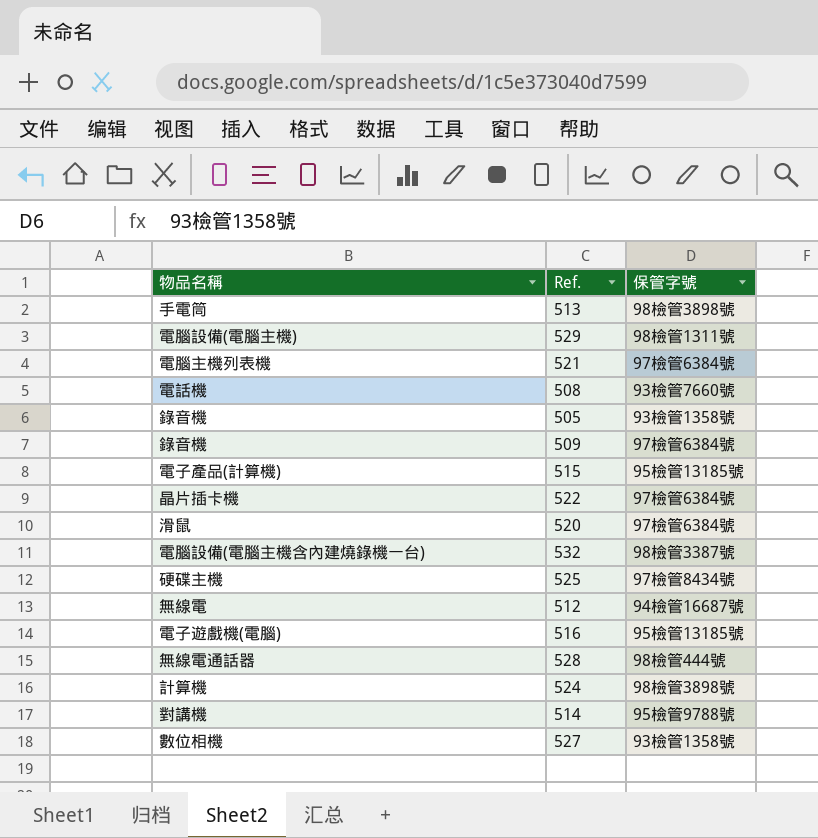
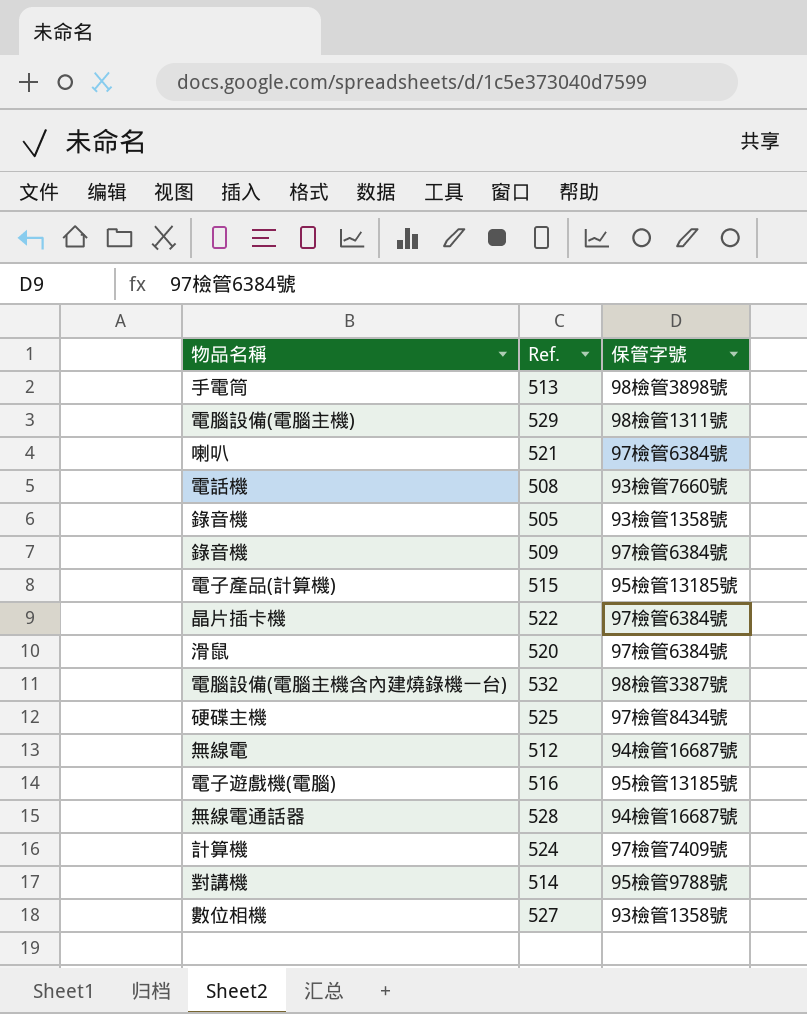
521 | 物品名稱: 電腦主機列表機 -> 喇叭
528 | 保管字號: 98檢管444號 -> 94檢管16687號
524 | 保管字號: 98檢管3898號 -> 97檢管7409號

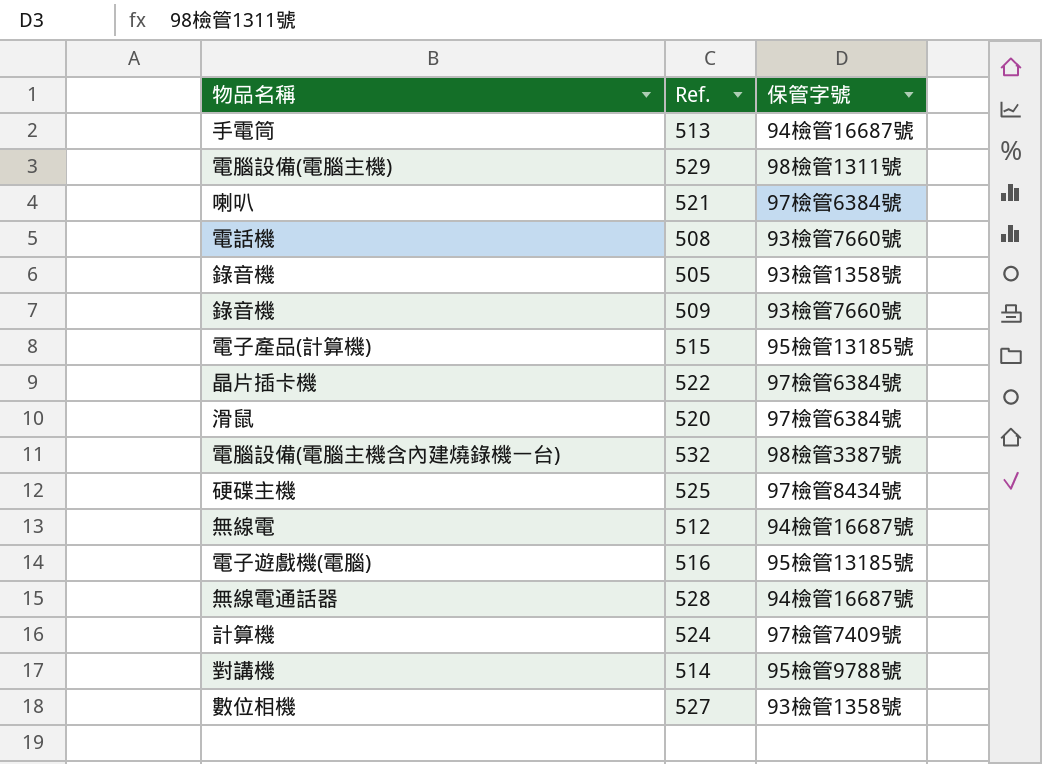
513 | 保管字號: 98檢管3898號 -> 94檢管16687號
509 | 保管字號: 97檢管6384號 -> 93檢管7660號

